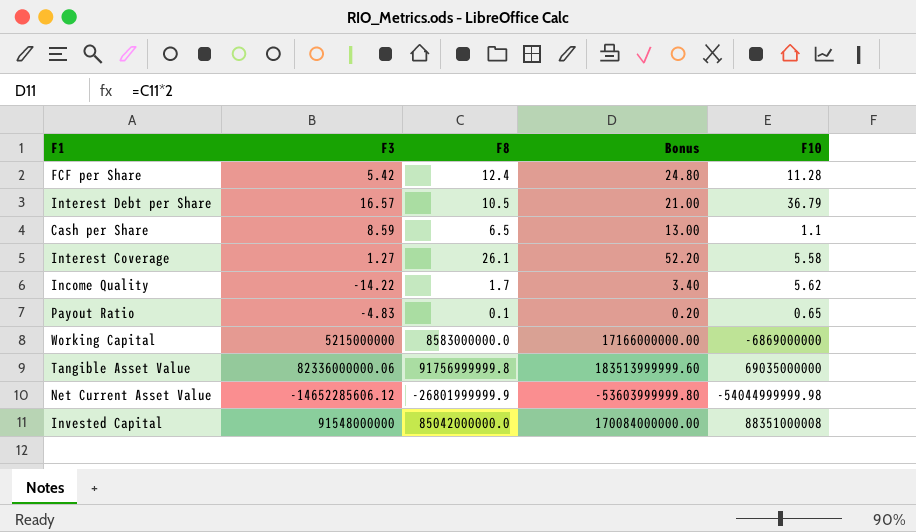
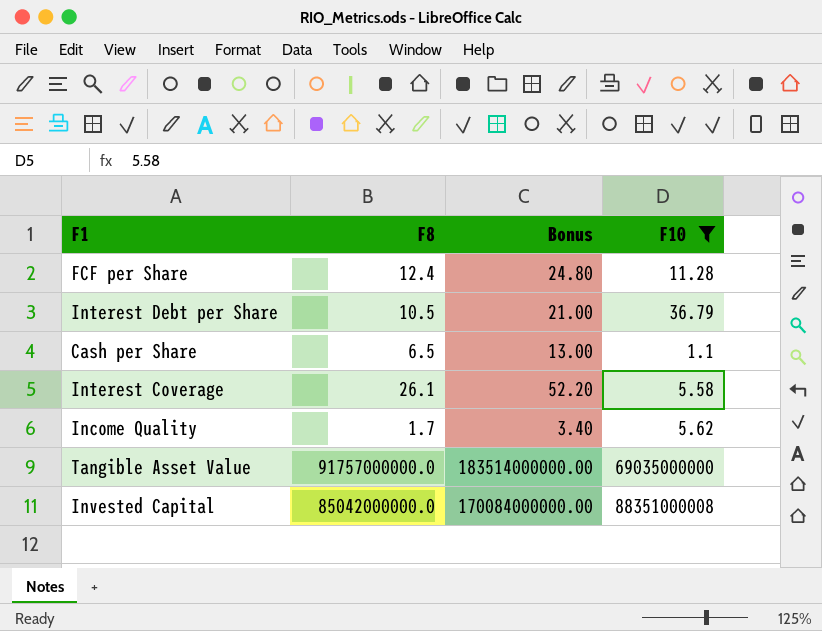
filter: none -> F10 >= 1.1
column F3 | position: 2 -> none
Tangible Asset Value | F8: 91756999999.8 -> 91757000000.0
Tangible Asset Value | Bonus: 183513999999.60 -> 183514000000.00

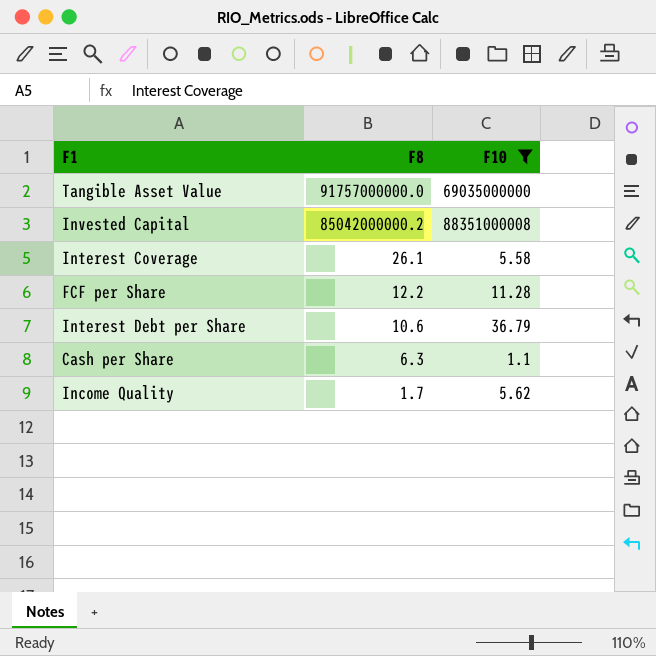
row order: none -> F8 descending
column Bonus | formula: [F8] * 2 -> none
Invested Capital | F8: 85042000000.0 -> 85042000000.2
FCF per Share | F8: 12.4 -> 12.2
Interest Debt per Share | F8: 10.5 -> 10.6
Cash per Share | F8: 6.5 -> 6.3

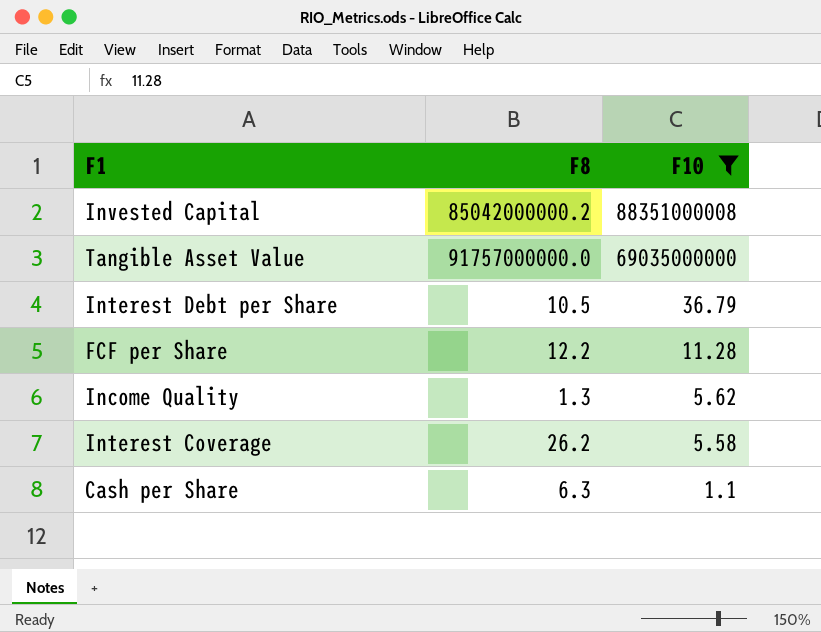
row order: F8 descending -> F10 descending
Interest Debt per Share | F8: 10.6 -> 10.5
Income Quality | F8: 1.7 -> 1.3
Interest Coverage | F8: 26.1 -> 26.2

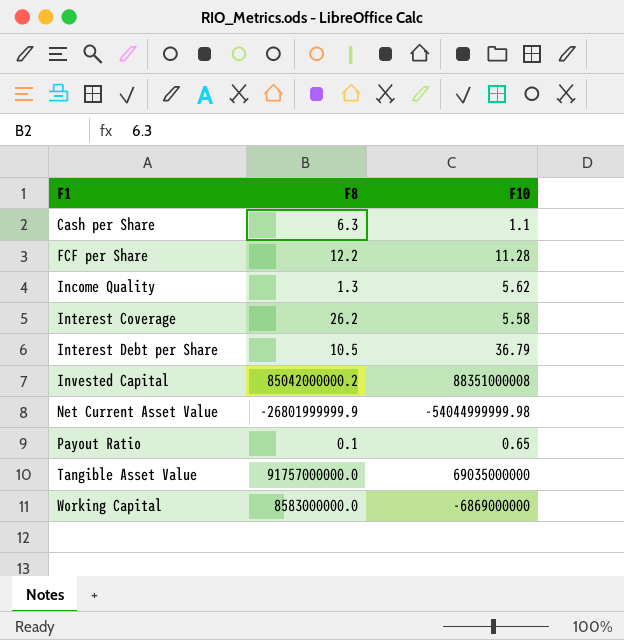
filter: F10 >= 1.1 -> none
row order: F10 descending -> F1 ascending

